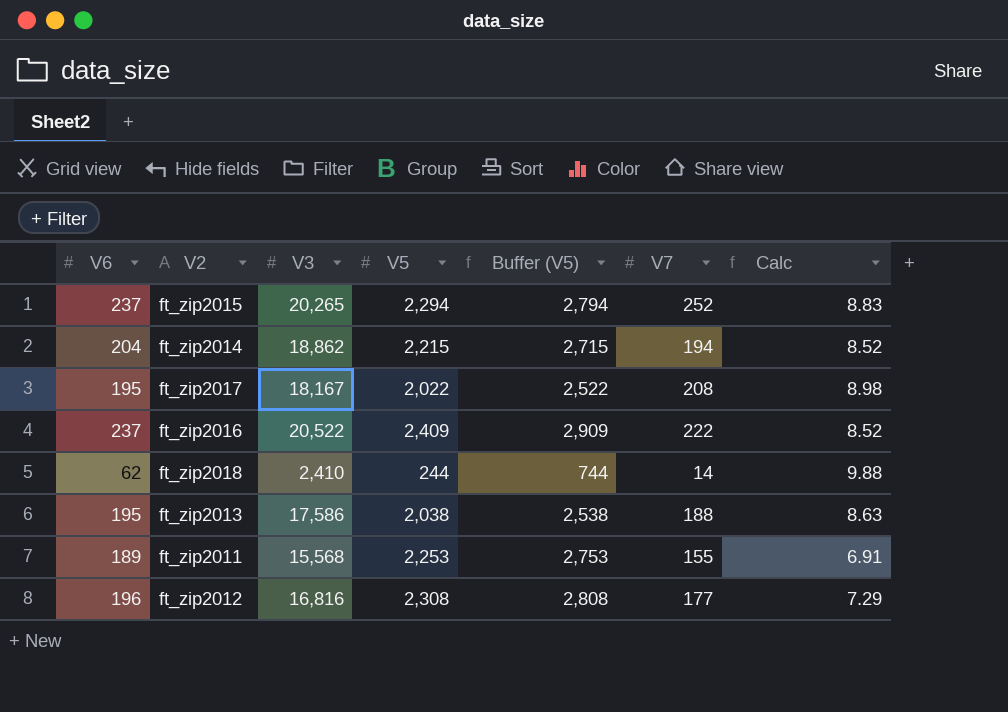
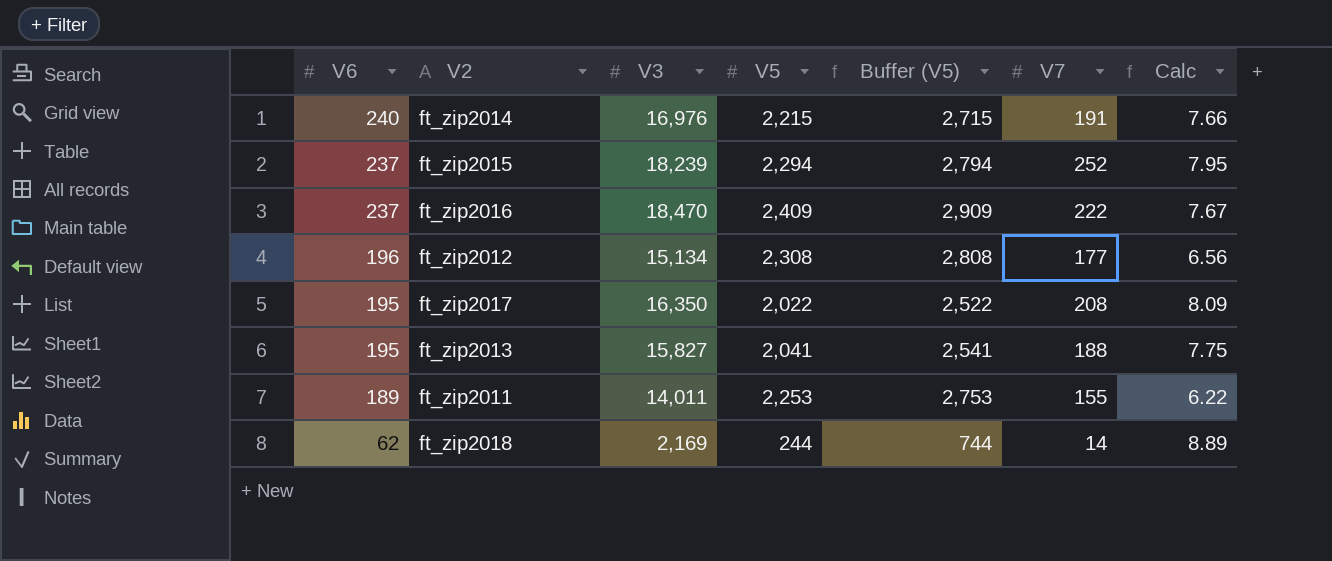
row order: none -> V6 descending
ft_zip2014 | V6: 204 -> 240
ft_zip2014 | V3: 18,862 -> 16,976
ft_zip2014 | V7: 194 -> 191
ft_zip2014 | Calc: 8.52 -> 7.66
ft_zip2015 | V3: 20,265 -> 18,239
ft_zip2015 | Calc: 8.83 -> 7.95
ft_zip2016 | V3: 20,522 -> 18,470
ft_zip2016 | Calc: 8.52 -> 7.67
ft_zip2012 | V3: 16,816 -> 15,134
ft_zip2012 | Calc: 7.29 -> 6.56
ft_zip2017 | V3: 18,167 -> 16,350
ft_zip2017 | Calc: 8.98 -> 8.09
ft_zip2013 | V3: 17,586 -> 15,827
ft_zip2013 | V5: 2,038 -> 2,041
ft_zip2013 | Buffer (V5): 2,538 -> 2,541
ft_zip2013 | Calc: 8.63 -> 7.75
ft_zip2011 | V3: 15,568 -> 14,011
ft_zip2011 | Calc: 6.91 -> 6.22
ft_zip2018 | V3: 2,410 -> 2,169
ft_zip2018 | Calc: 9.88 -> 8.89

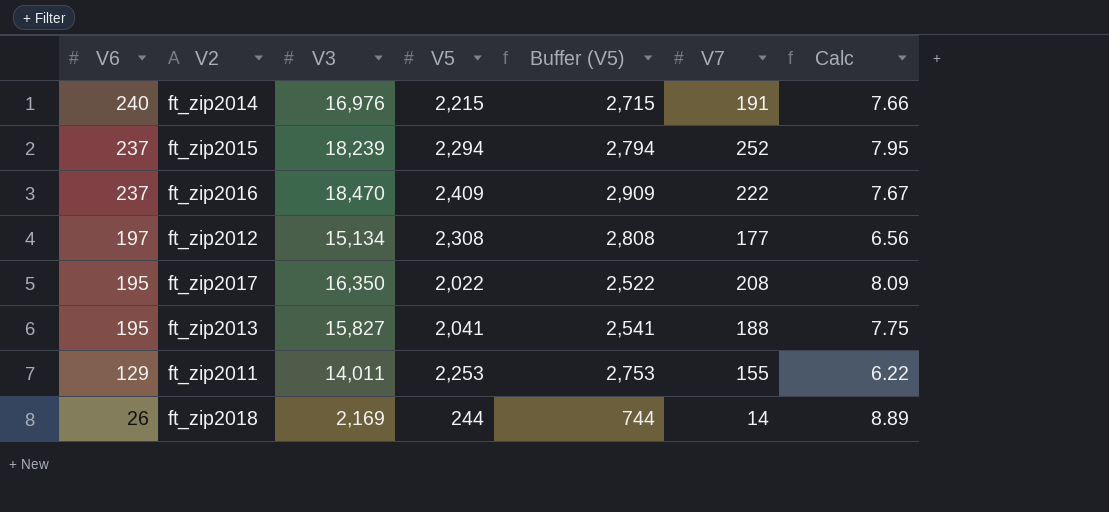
ft_zip2012 | V6: 196 -> 197
ft_zip2011 | V6: 189 -> 129
ft_zip2018 | V6: 62 -> 26

